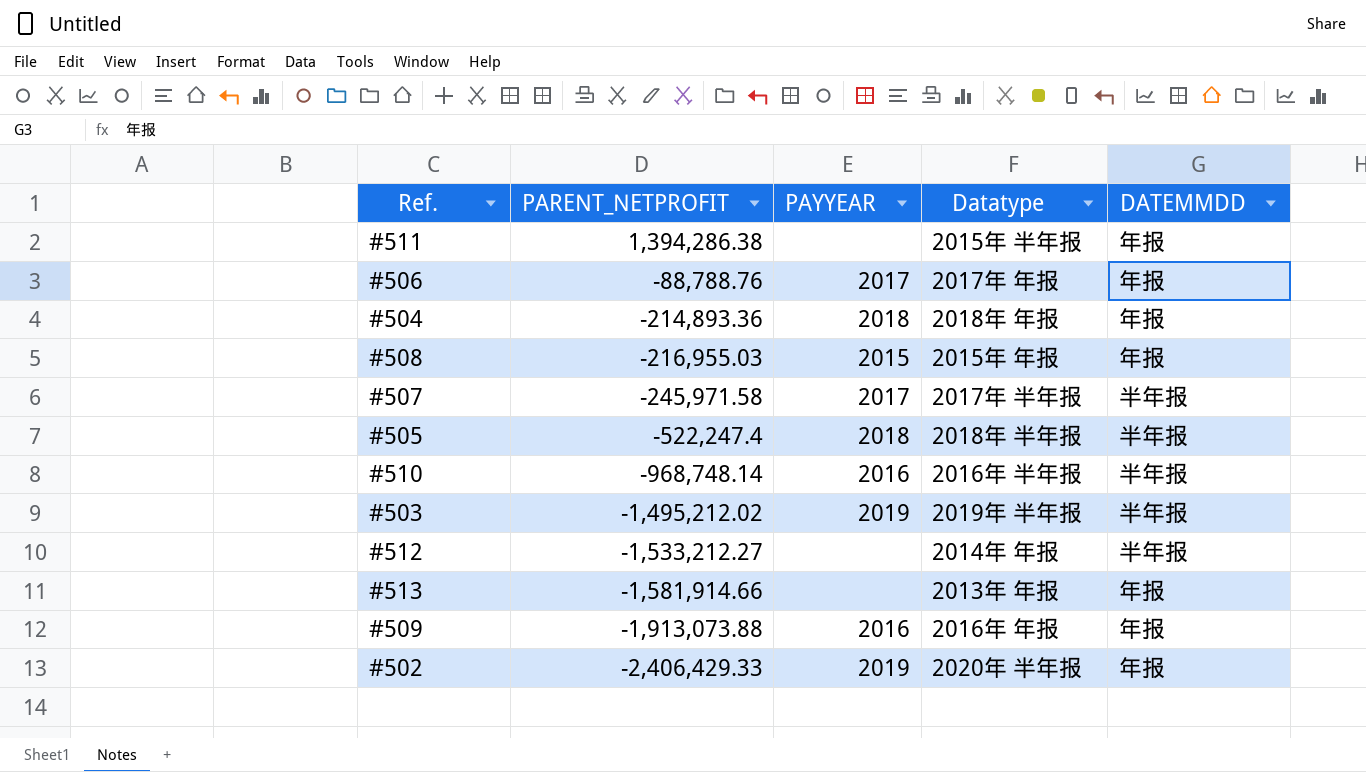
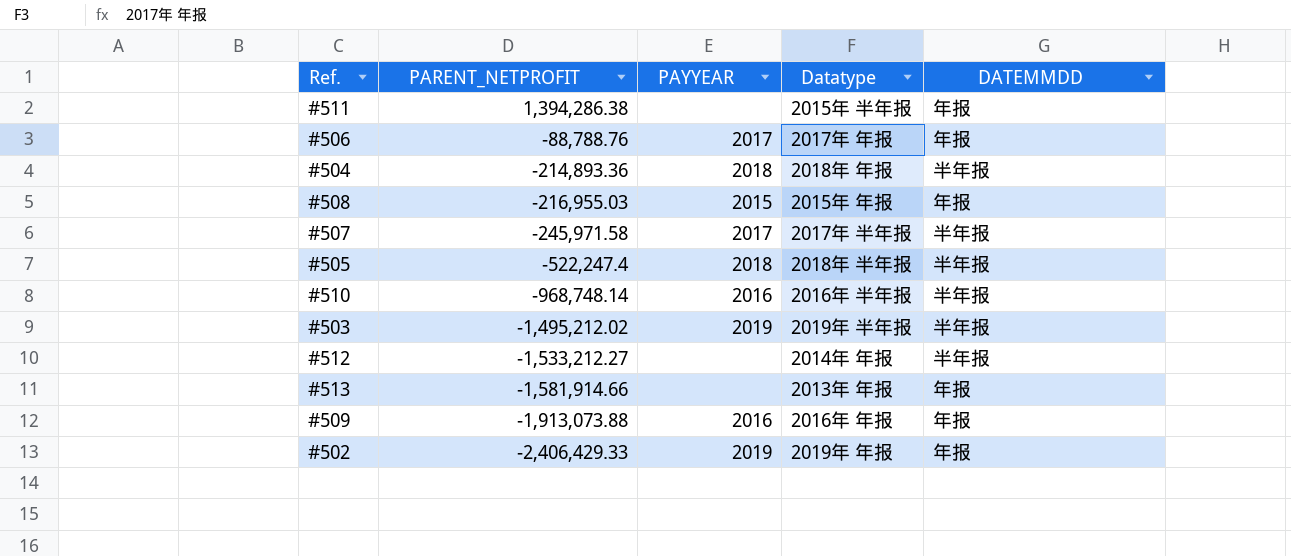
#504 | DATEMMDD: 年报 -> 半年报
#502 | Datatype: 2020年 半年报 -> 2019年 年报

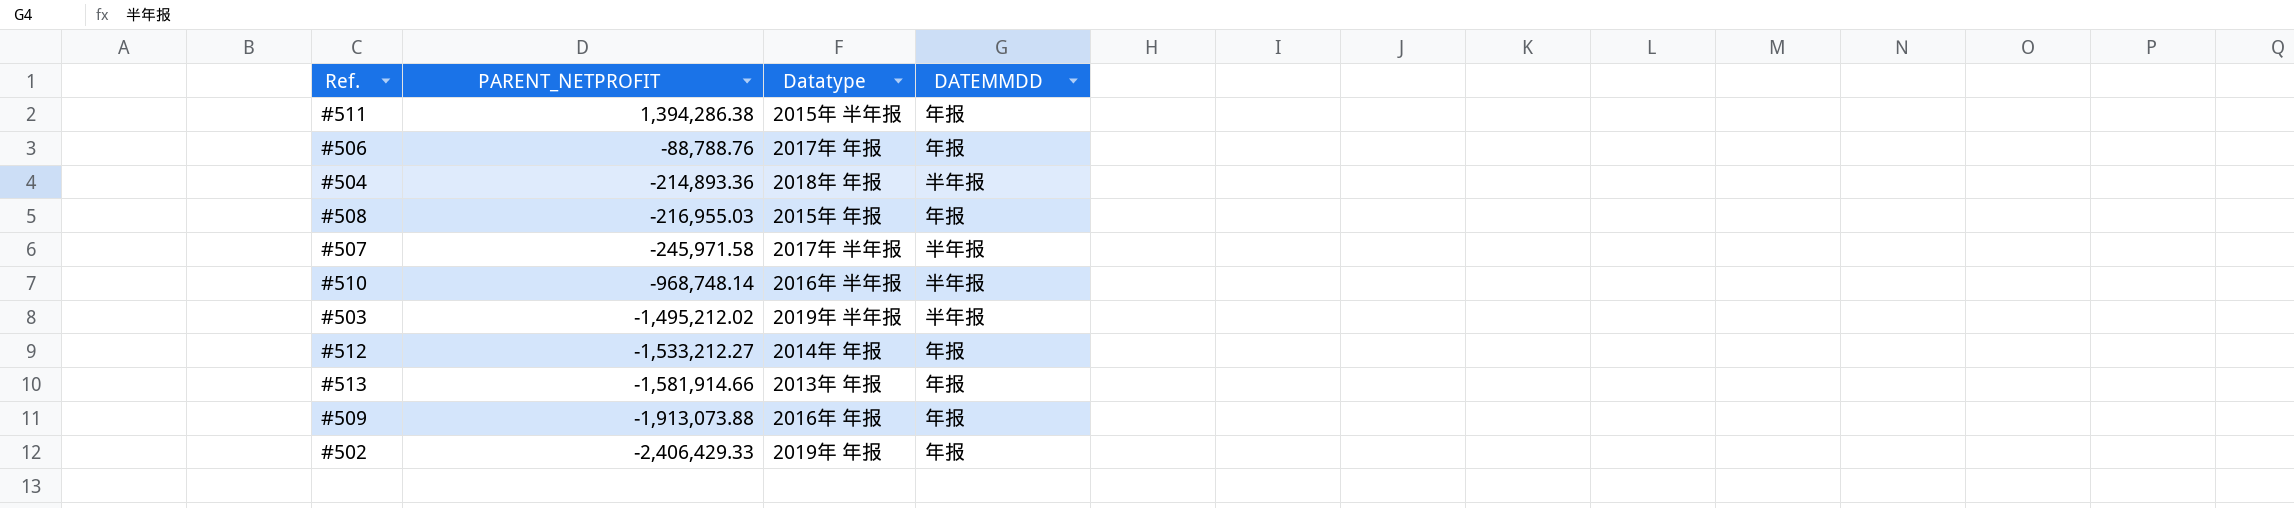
column PAYYEAR | position: 3 -> none
row #505: -522,247.4 | 2018 | 2018年 半年报 | 半年报 -> none
#512 | DATEMMDD: 半年报 -> 年报

